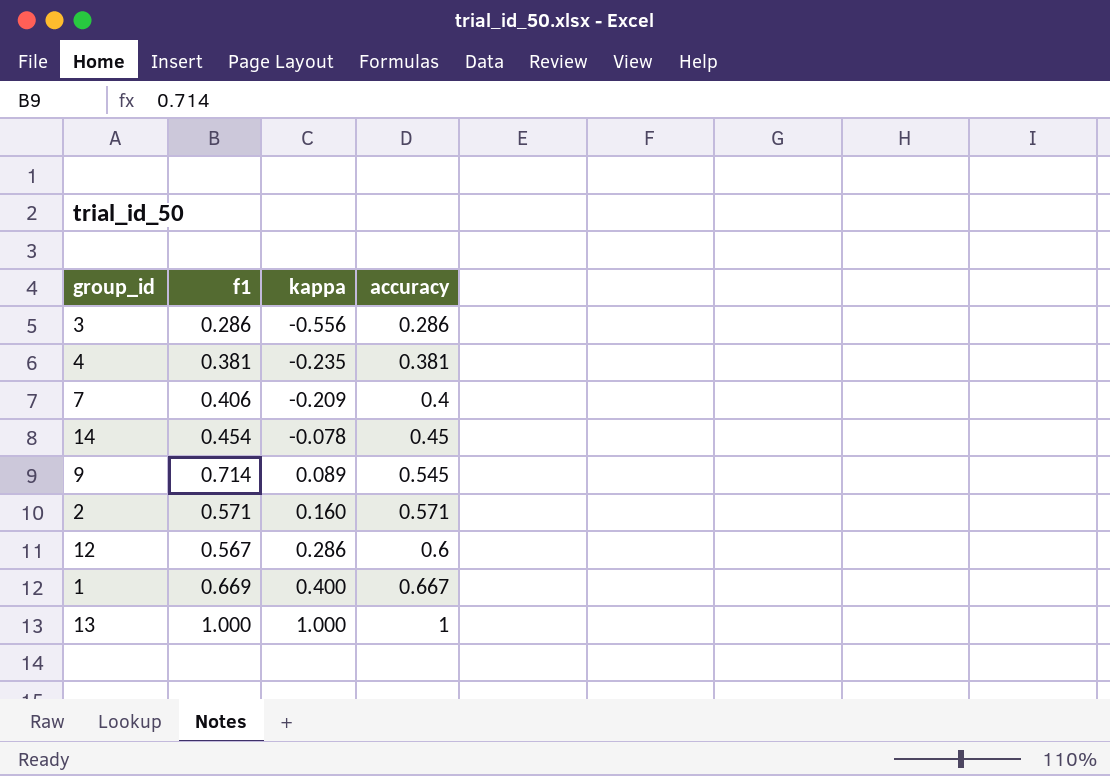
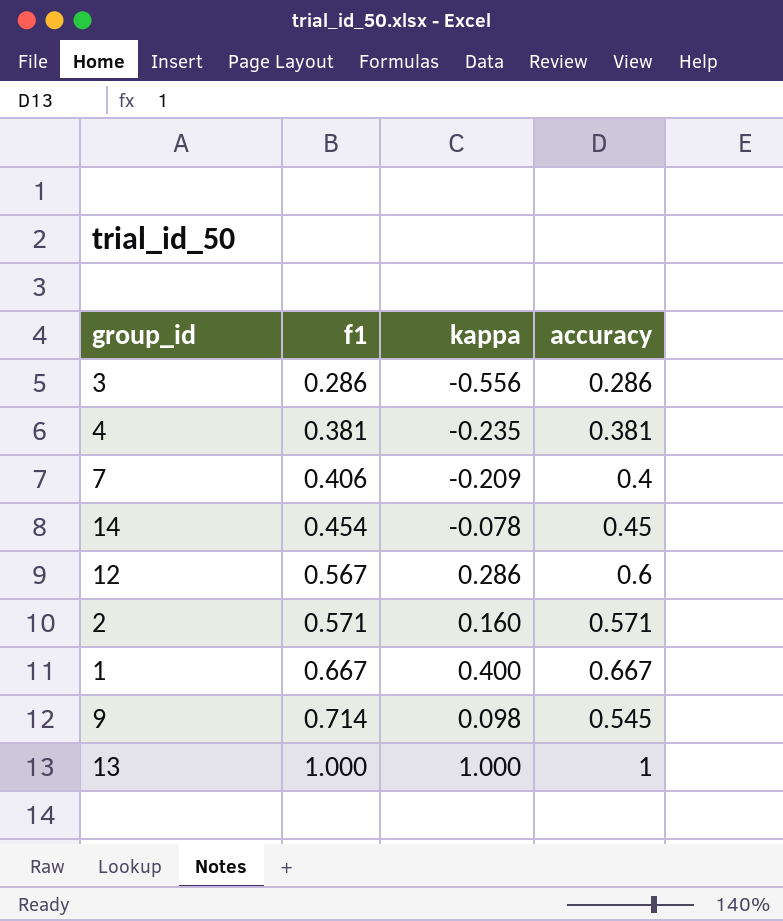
row order: kappa ascending -> f1 ascending
1 | f1: 0.669 -> 0.667
9 | kappa: 0.089 -> 0.098

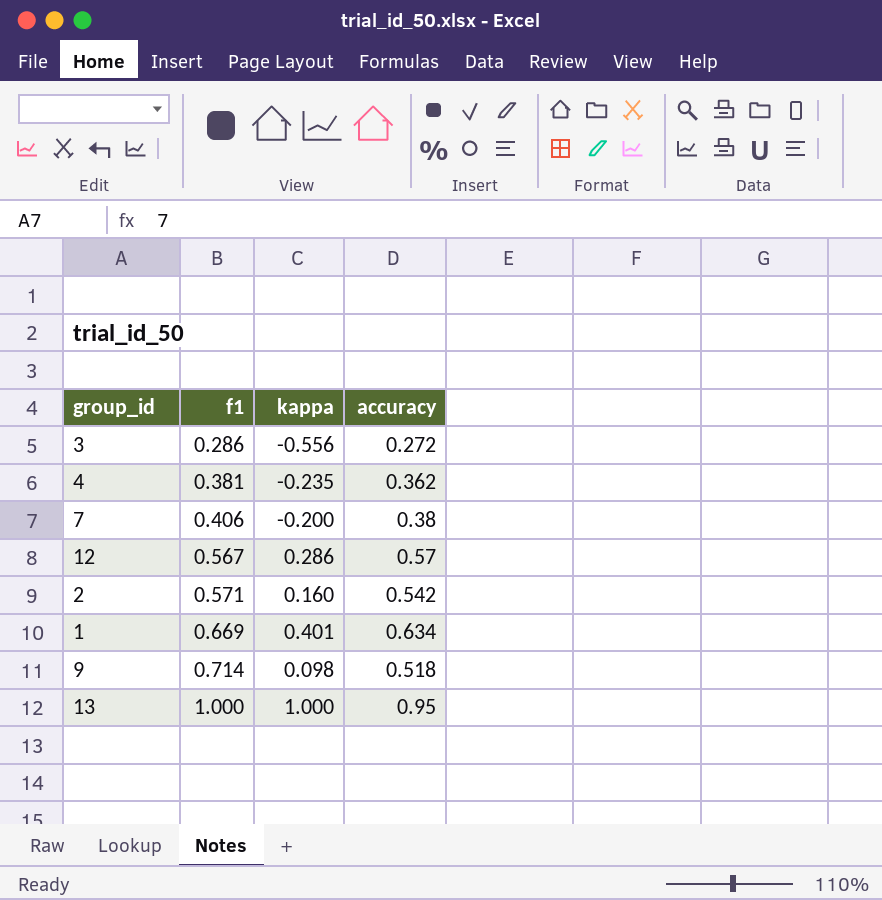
row 14: 0.454 | -0.078 | 0.45 -> none
3 | accuracy: 0.286 -> 0.272
4 | accuracy: 0.381 -> 0.362
7 | kappa: -0.209 -> -0.200
7 | accuracy: 0.4 -> 0.38
12 | accuracy: 0.6 -> 0.57
2 | accuracy: 0.571 -> 0.542
1 | f1: 0.667 -> 0.669
1 | kappa: 0.400 -> 0.401
1 | accuracy: 0.667 -> 0.634
9 | accuracy: 0.545 -> 0.518
13 | accuracy: 1 -> 0.95

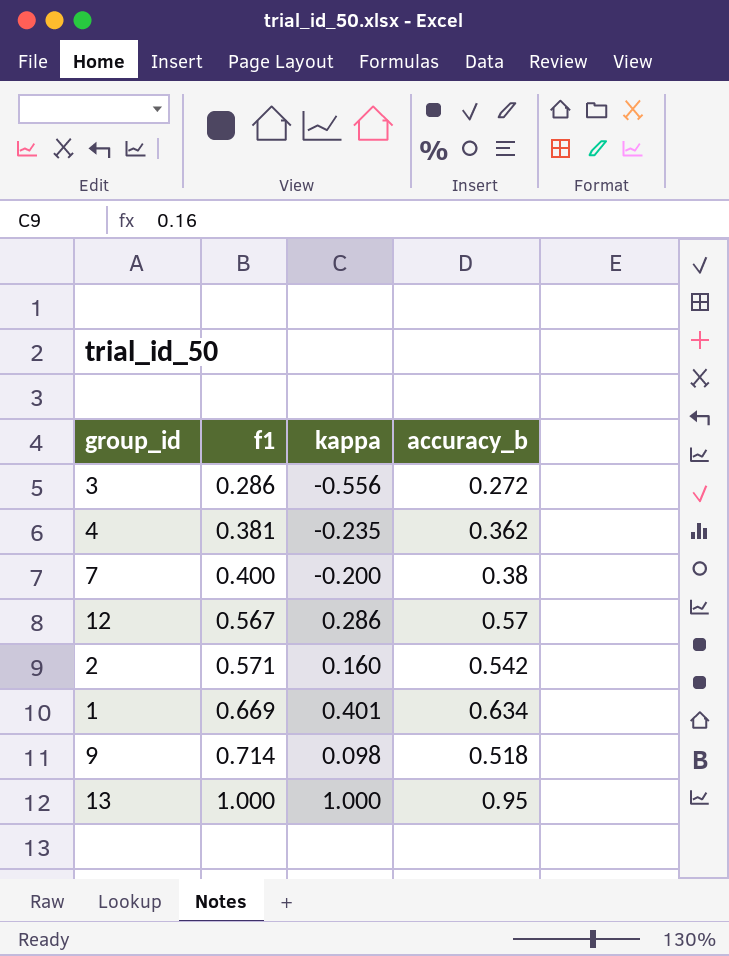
column name: accuracy -> accuracy_b
7 | f1: 0.406 -> 0.400

